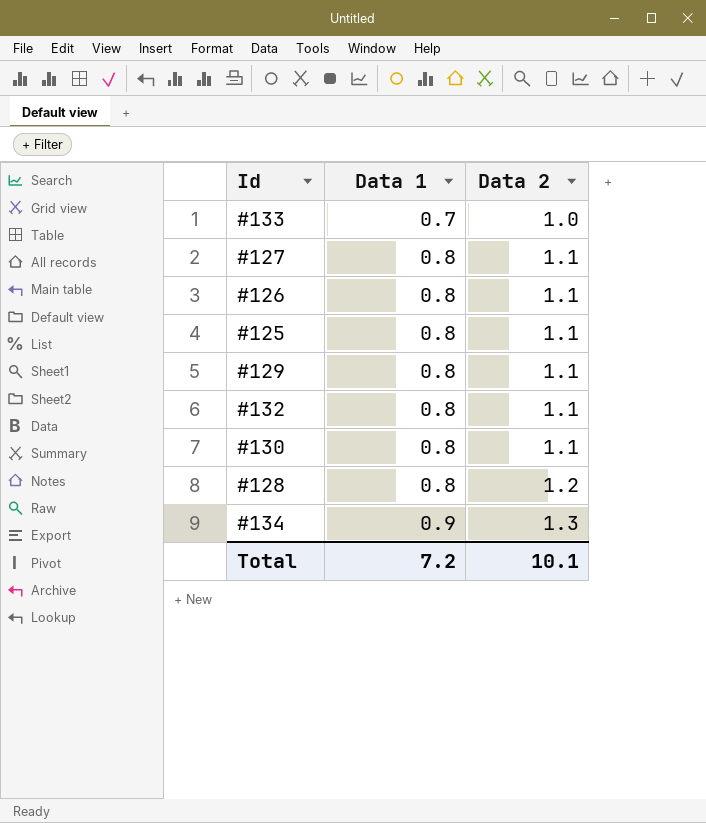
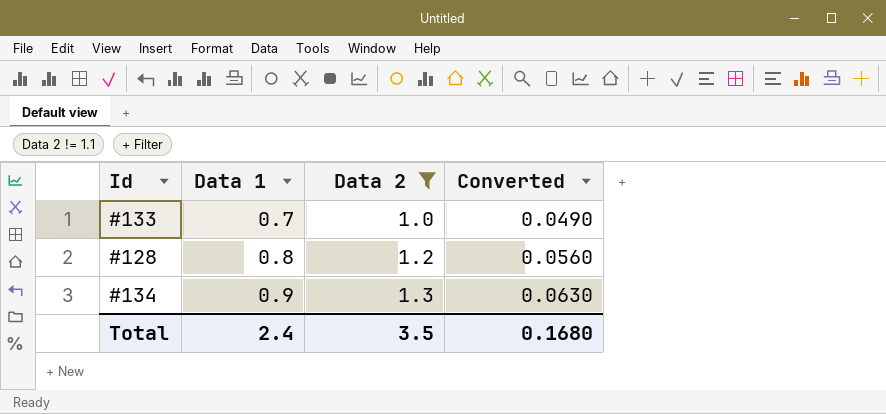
filter: none -> Data 2 != 1.1
column Converted | formula: none -> [Data 1] * 0.07
Total | Data 1: 7.2 -> 2.4
Total | Data 2: 10.1 -> 3.5

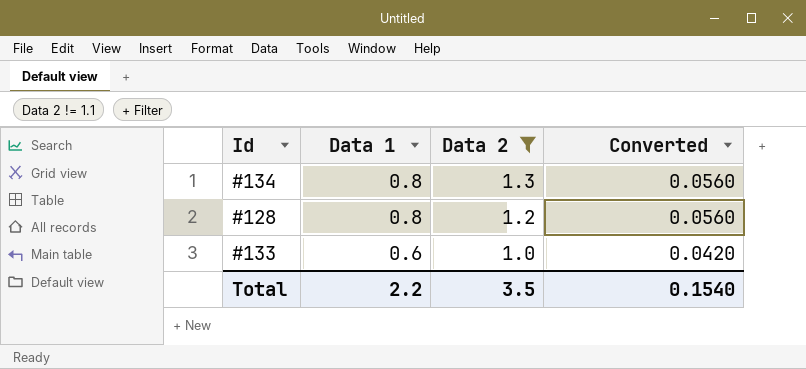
row order: Data 1 ascending -> Data 1 descending
#134 | Data 1: 0.9 -> 0.8
#134 | Converted: 0.0630 -> 0.0560
#133 | Data 1: 0.7 -> 0.6
#133 | Converted: 0.0490 -> 0.0420
Total | Data 1: 2.4 -> 2.2
Total | Converted: 0.1680 -> 0.1540

